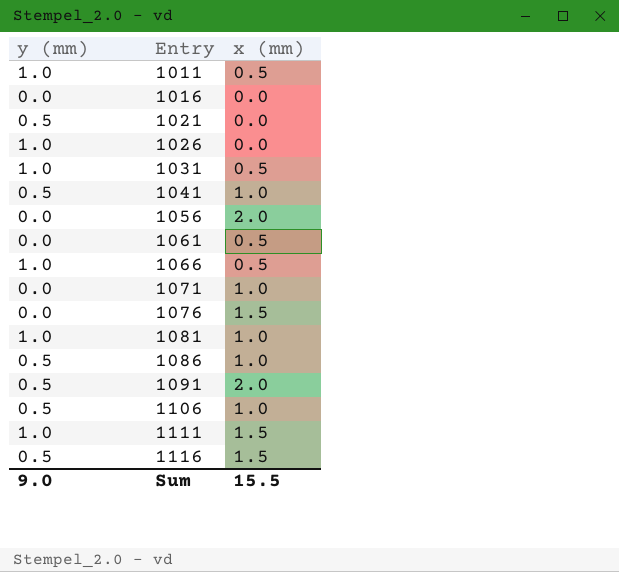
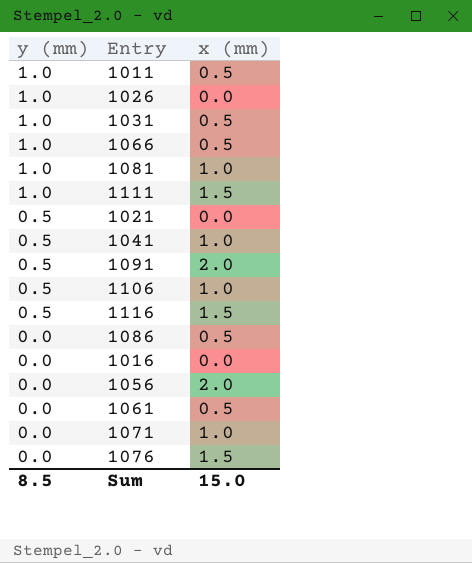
row order: Entry ascending -> y (mm) descending
1086 | y (mm): 0.5 -> 0.0
1086 | x (mm): 1.0 -> 0.5
Sum | y (mm): 9.0 -> 8.5
Sum | x (mm): 15.5 -> 15.0

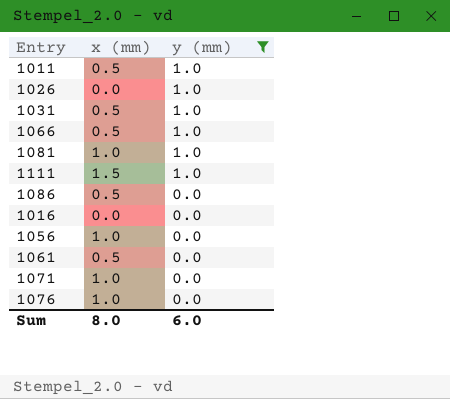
filter: none -> y (mm) != 0.5
column y (mm) | position: 1 -> 3
1056 | x (mm): 2.0 -> 1.0
1076 | x (mm): 1.5 -> 1.0
Sum | x (mm): 15.0 -> 8.0
Sum | y (mm): 8.5 -> 6.0

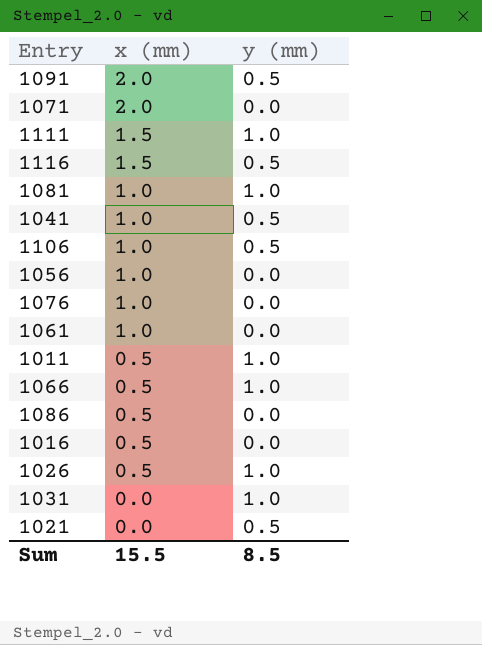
filter: y (mm) != 0.5 -> none
row order: y (mm) descending -> x (mm) descending
1071 | x (mm): 1.0 -> 2.0
1061 | x (mm): 0.5 -> 1.0
1016 | x (mm): 0.0 -> 0.5
1026 | x (mm): 0.0 -> 0.5
1031 | x (mm): 0.5 -> 0.0
Sum | x (mm): 8.0 -> 15.5
Sum | y (mm): 6.0 -> 8.5

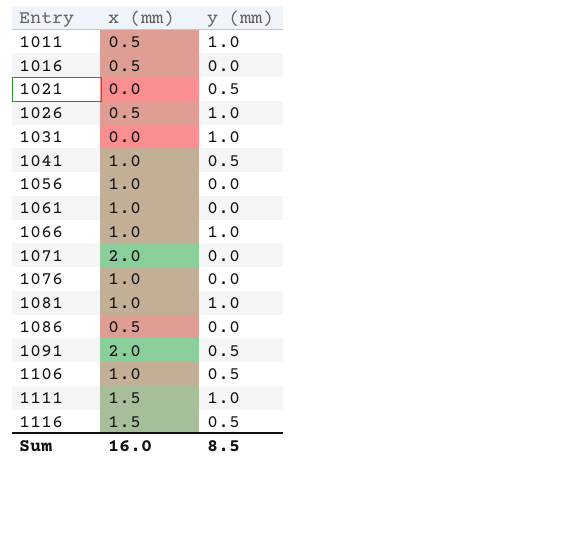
row order: x (mm) descending -> Entry ascending
1066 | x (mm): 0.5 -> 1.0
Sum | x (mm): 15.5 -> 16.0

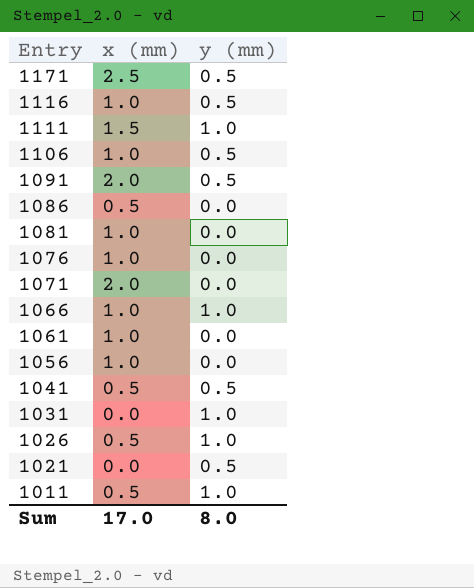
row order: Entry ascending -> Entry descending
row 1016: 0.5 | 0.0 -> none
row 1171: none -> 2.5 | 0.5
1116 | x (mm): 1.5 -> 1.0
1081 | y (mm): 1.0 -> 0.0
1041 | x (mm): 1.0 -> 0.5
Sum | x (mm): 16.0 -> 17.0
Sum | y (mm): 8.5 -> 8.0

